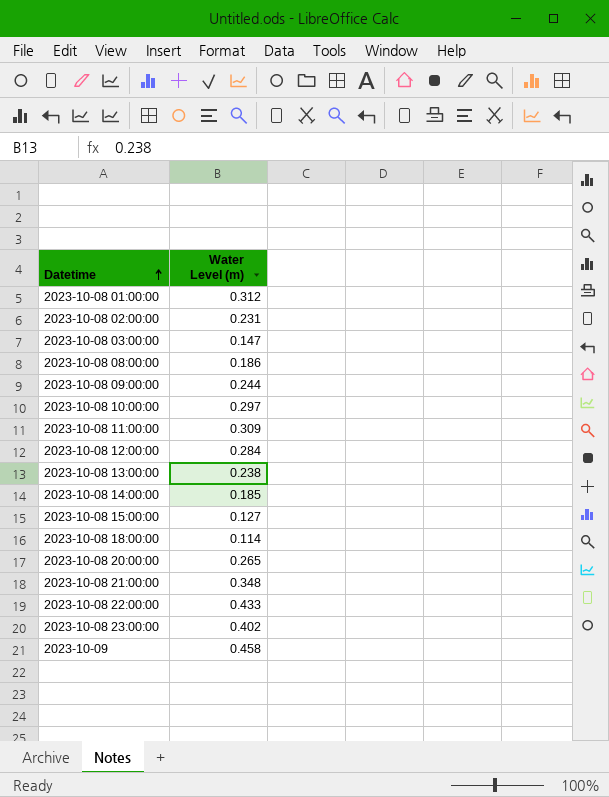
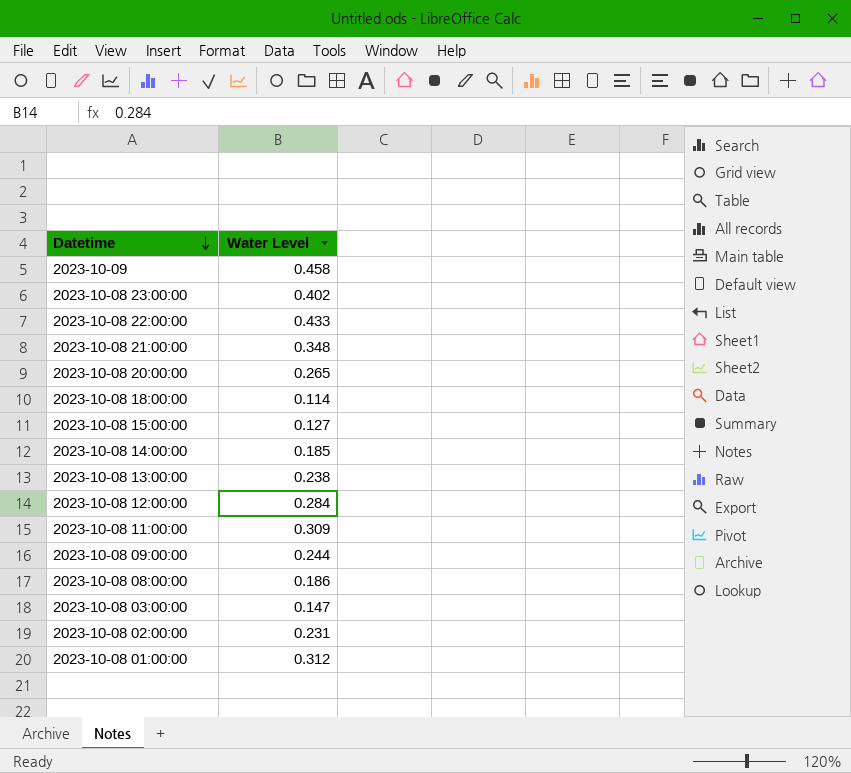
row order: Datetime ascending -> Datetime descending
column name: Water Level (m) -> Water Level
row 2023-10-08 10:00:00: 0.297 -> none

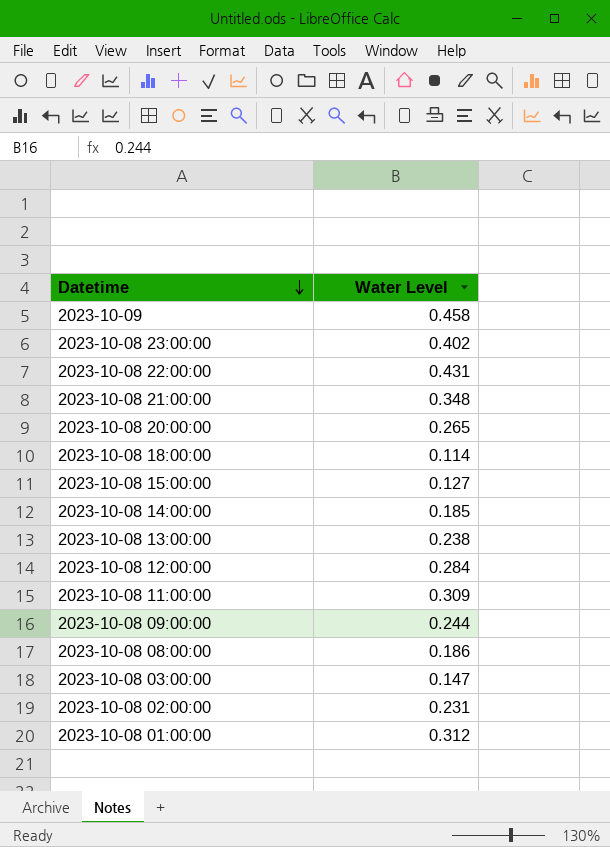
2023-10-08 22:00:00 | Water Level: 0.433 -> 0.431

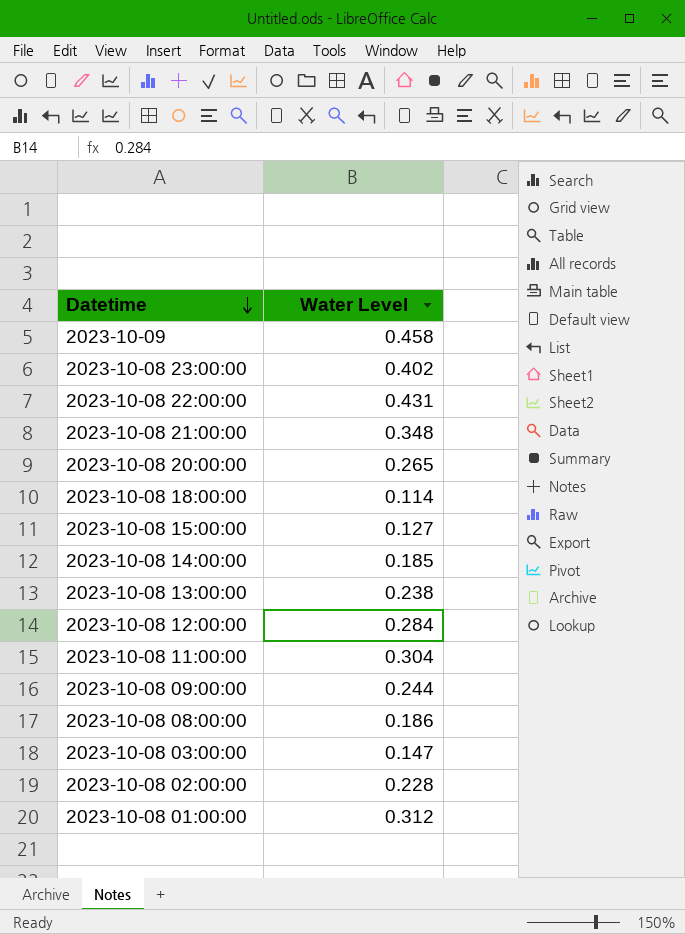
2023-10-08 11:00:00 | Water Level: 0.309 -> 0.304
2023-10-08 02:00:00 | Water Level: 0.231 -> 0.228

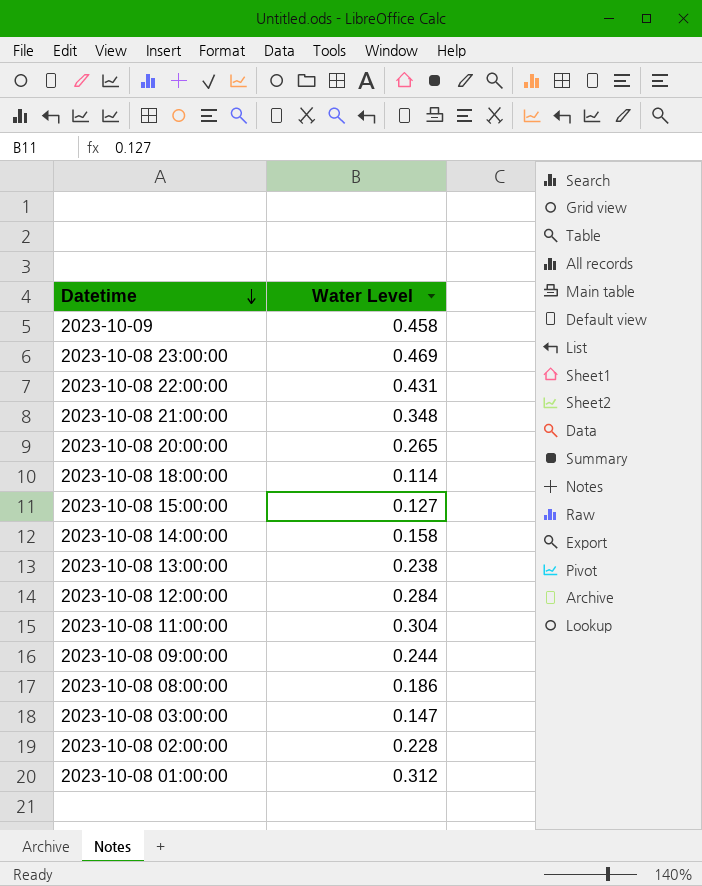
2023-10-08 23:00:00 | Water Level: 0.402 -> 0.469
2023-10-08 14:00:00 | Water Level: 0.185 -> 0.158

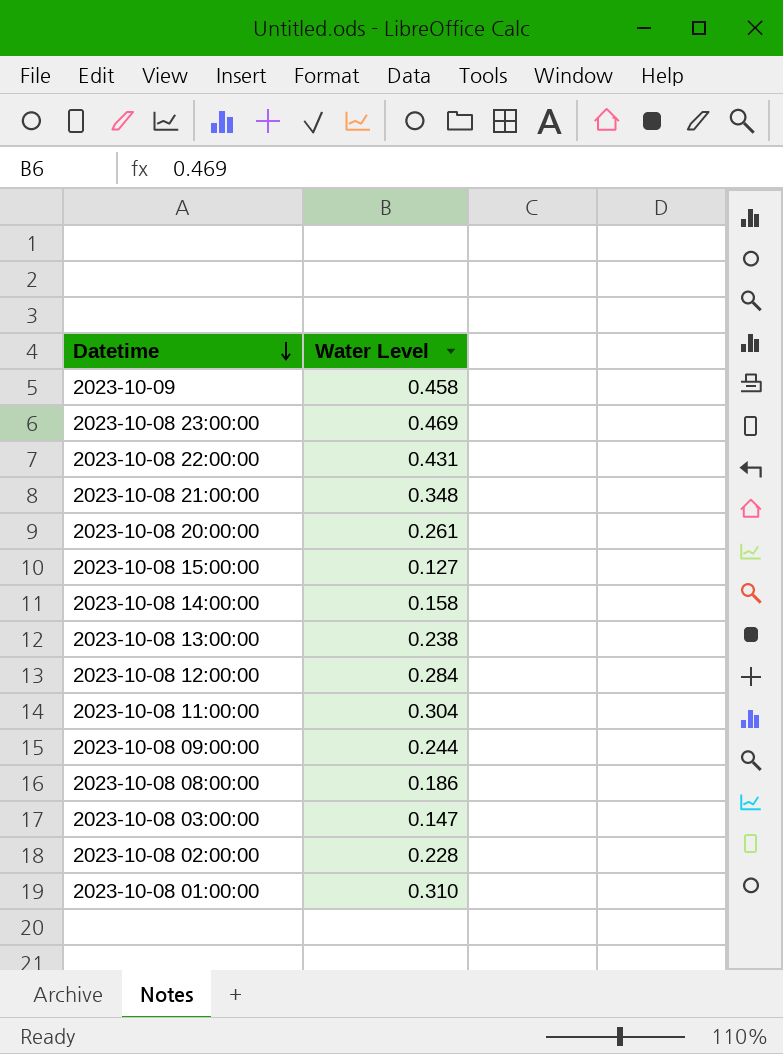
row 2023-10-08 18:00:00: 0.114 -> none
2023-10-08 20:00:00 | Water Level: 0.265 -> 0.261
2023-10-08 01:00:00 | Water Level: 0.312 -> 0.310

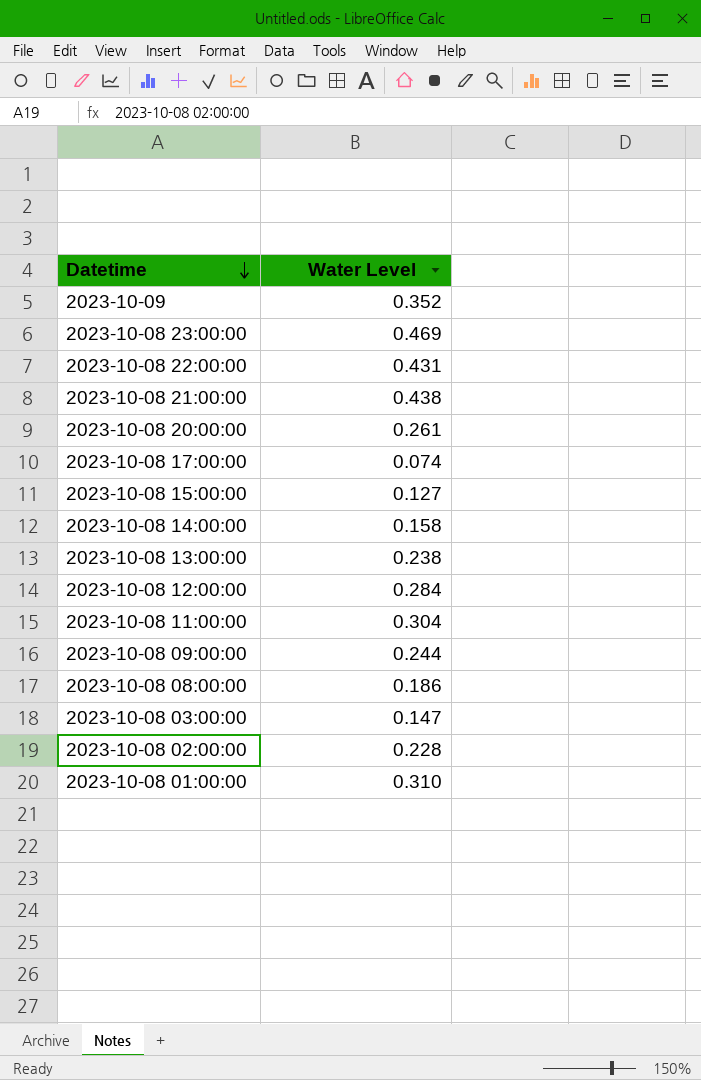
2023-10-09 | Water Level: 0.458 -> 0.352
2023-10-08 21:00:00 | Water Level: 0.348 -> 0.438
row 2023-10-08 17:00:00: none -> 0.074

